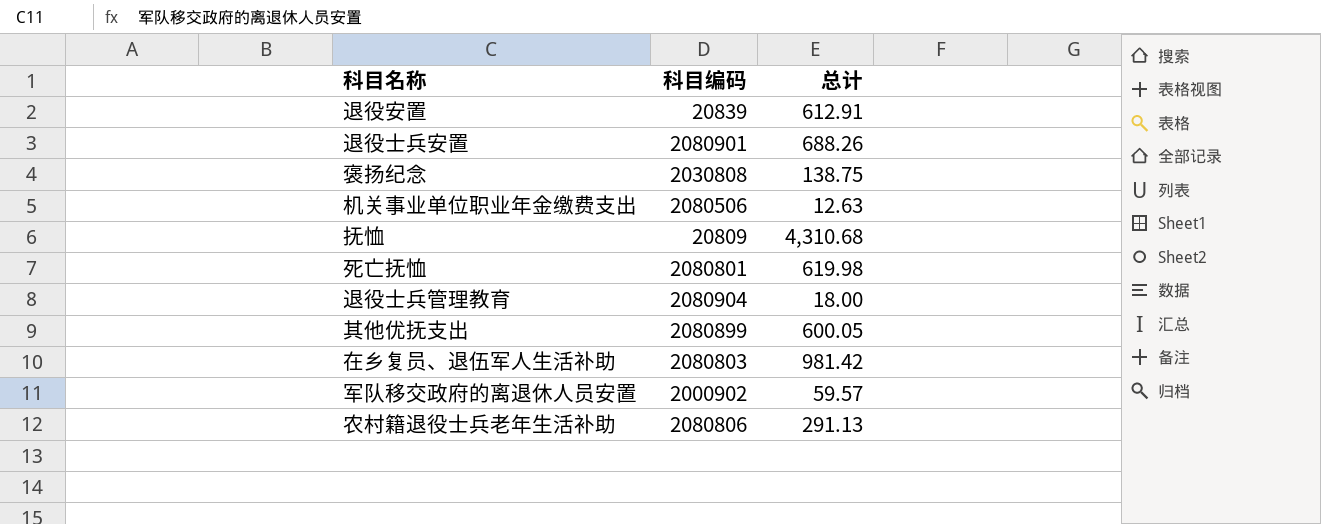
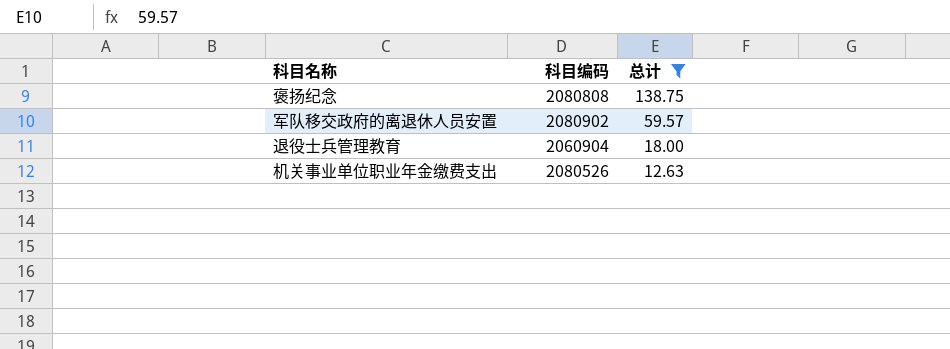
filter: none -> 总计 <= 138.75
row order: none -> 总计 descending
褒扬纪念 | 科目编码: 2030808 -> 2080808
军队移交政府的离退休人员安置 | 科目编码: 2000902 -> 2080902
退役士兵管理教育 | 科目编码: 2080904 -> 2060904
机关事业单位职业年金缴费支出 | 科目编码: 2080506 -> 2080526

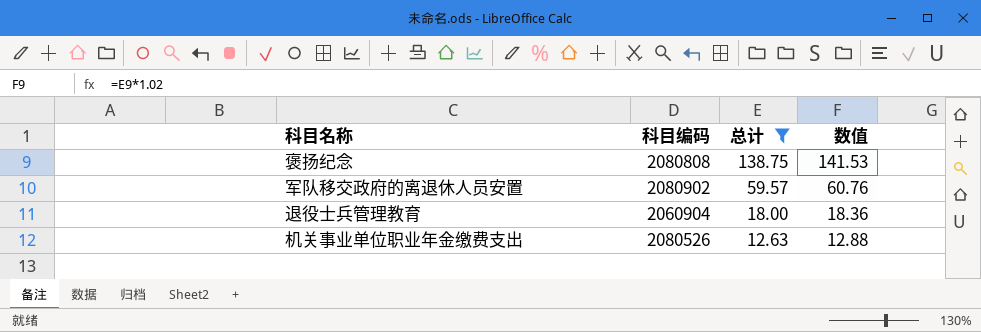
column 数值 | formula: none -> [总计] * 1.02

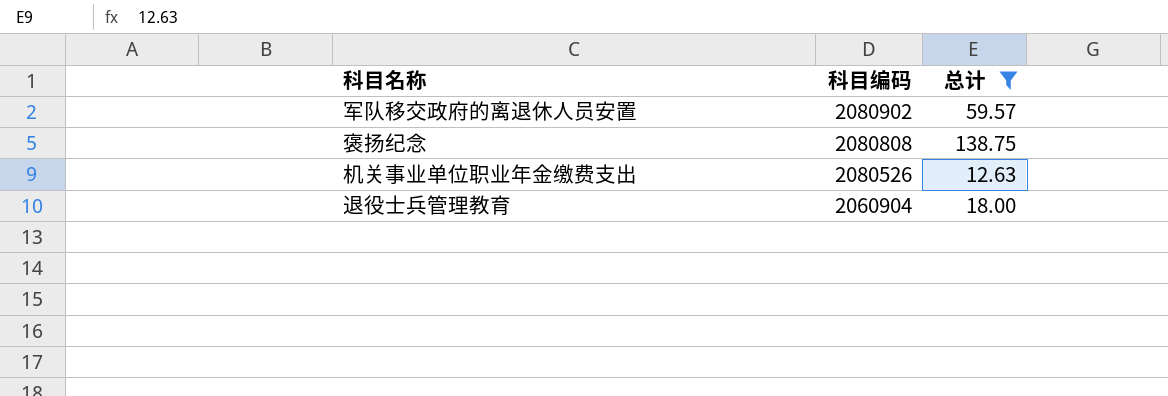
row order: 总计 descending -> 科目编码 descending
column 数值 | formula: [总计] * 1.02 -> none

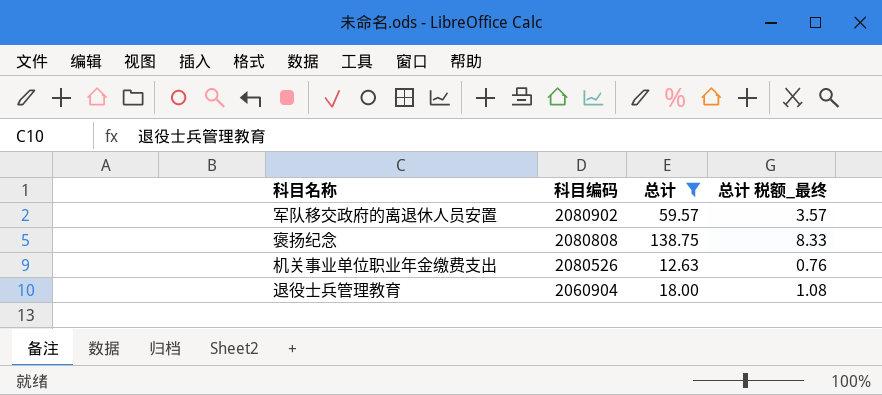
column 总计 税额_最终 | formula: none -> [总计] * 0.06

